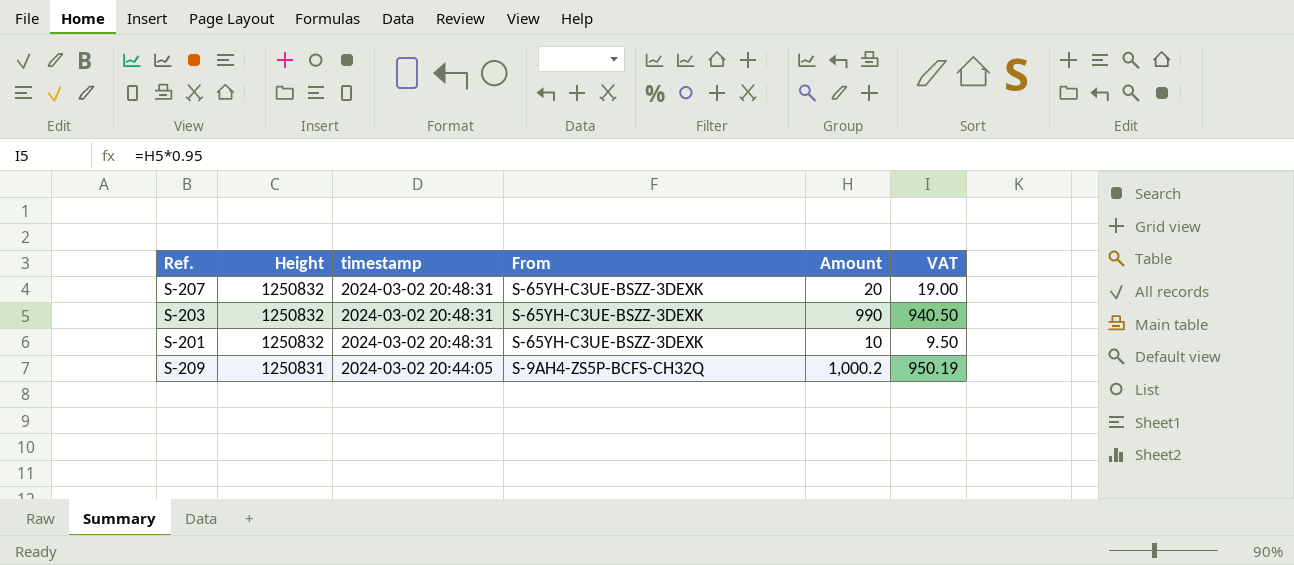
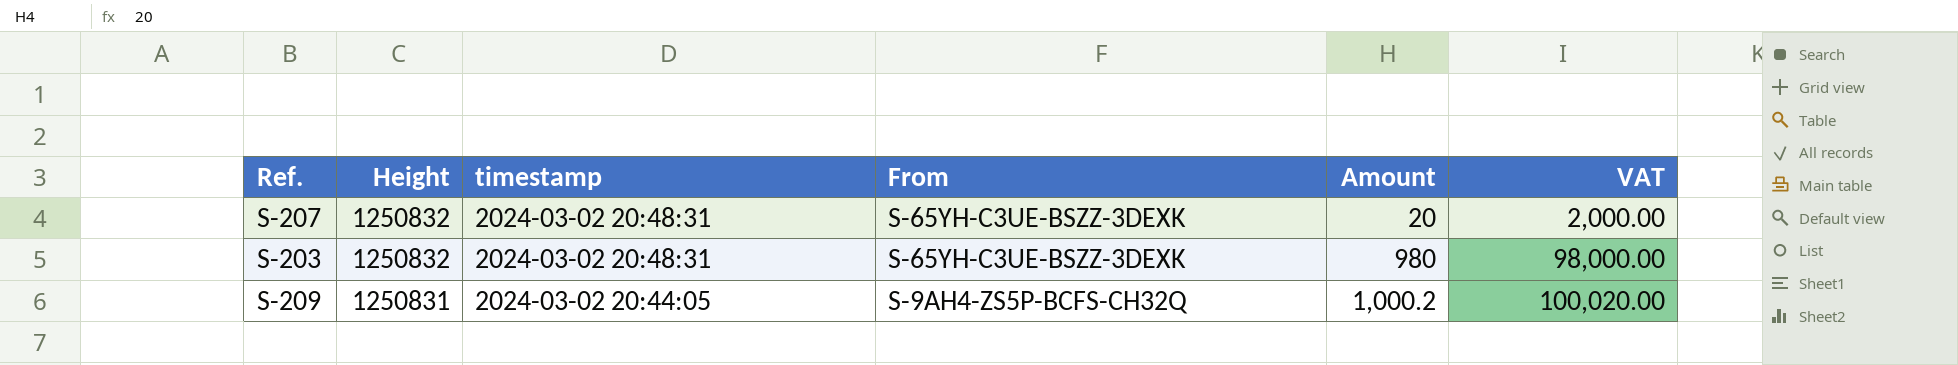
column VAT | formula: [Amount] * 0.95 -> [Amount] * 100
row S-201: 1250832 | 2024-03-02 20:48:31 | S-65YH-C3UE-BSZZ-3DEXK | 10 | 9.50 -> none
S-203 | Amount: 990 -> 980

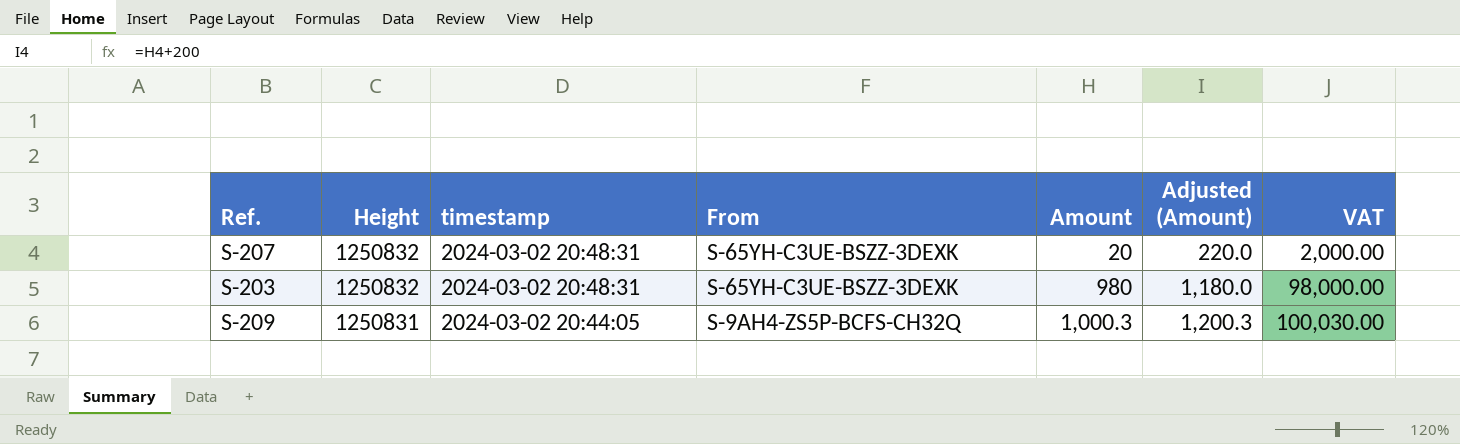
column Adjusted (Amount) | formula: none -> [Amount] + 200
S-209 | Amount: 1,000.2 -> 1,000.3
S-209 | VAT: 100,020.00 -> 100,030.00

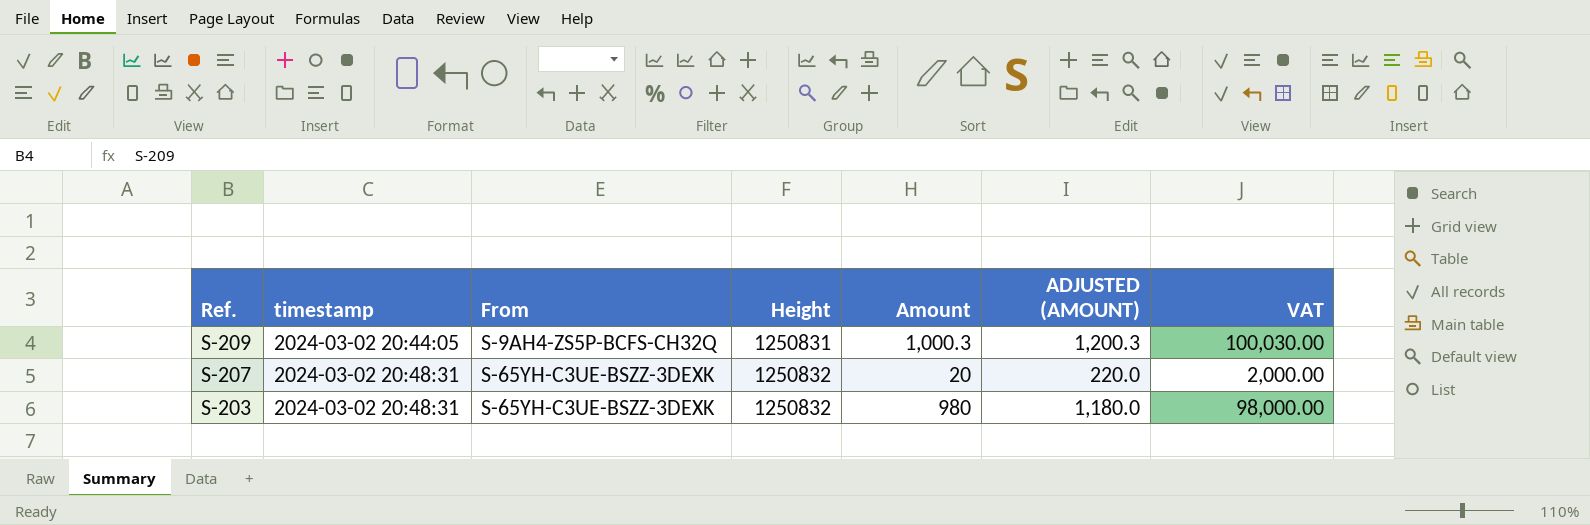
row order: Height descending -> Ref. descending
column Height | position: 2 -> 4
column name: Adjusted (Amount) -> ADJUSTED (AMOUNT)

